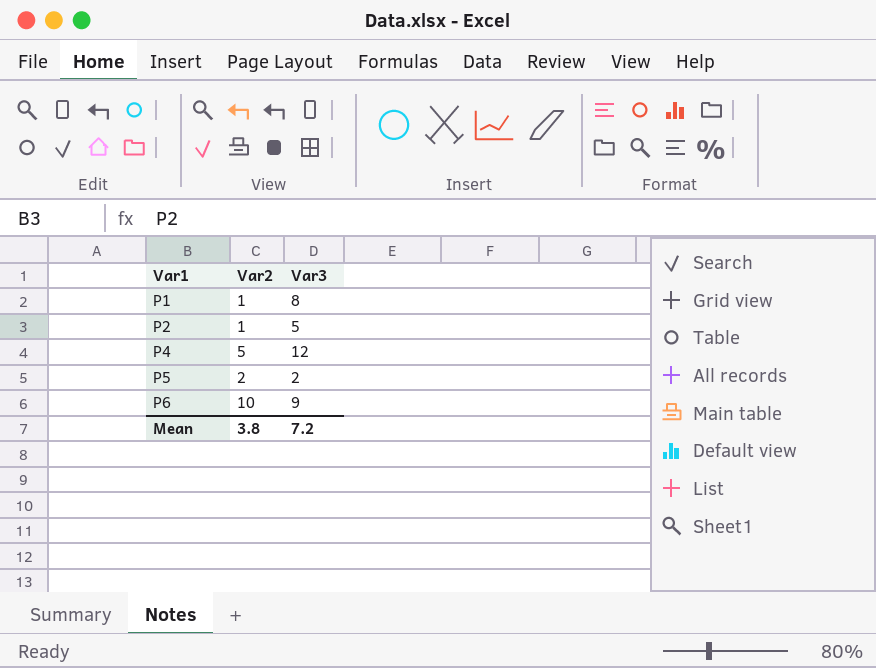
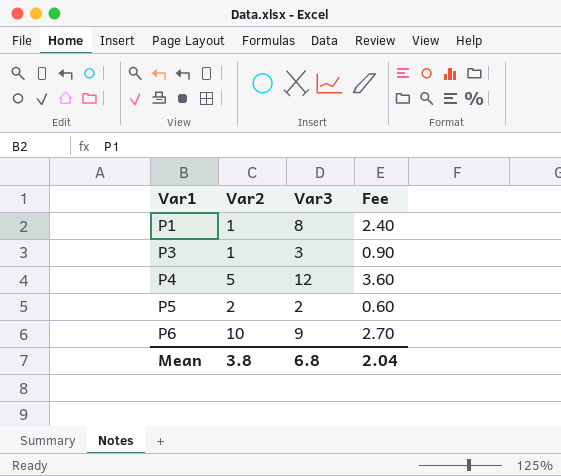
column Fee | formula: none -> [Var3] * 0.3
row P2: 1 | 5 -> none
row P3: none -> 1 | 3 | 0.90
Mean | Var3: 7.2 -> 6.8

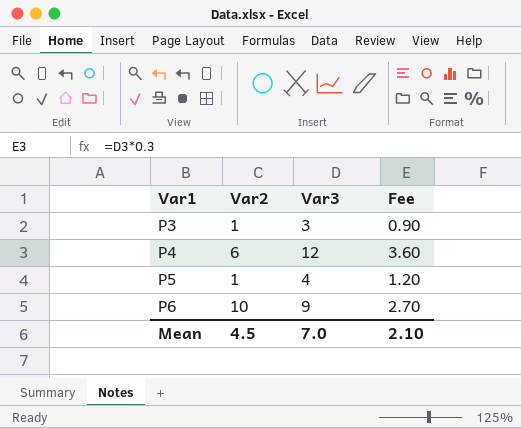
row P1: 1 | 8 | 2.40 -> none
P4 | Var2: 5 -> 6
P5 | Var2: 2 -> 1
P5 | Var3: 2 -> 4
P5 | Fee: 0.60 -> 1.20
Mean | Var2: 3.8 -> 4.5
Mean | Var3: 6.8 -> 7.0
Mean | Fee: 2.04 -> 2.10

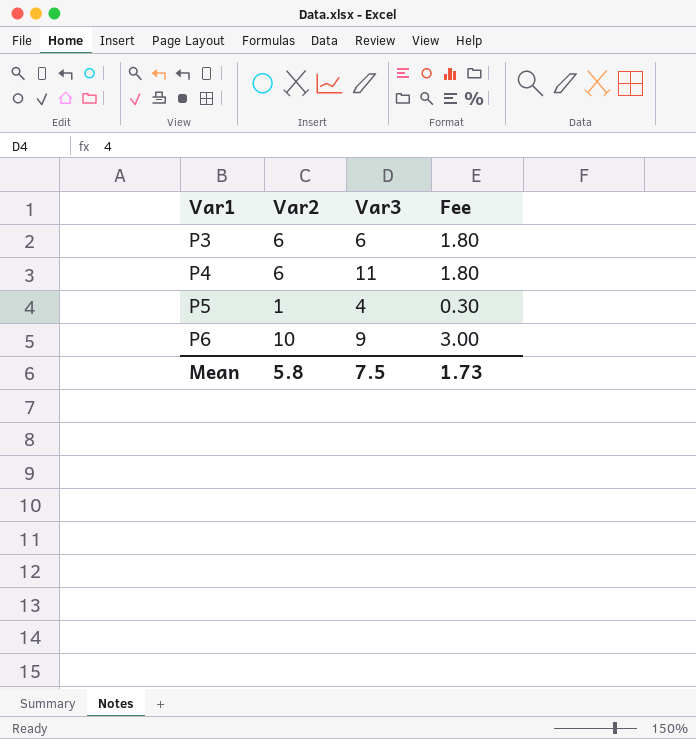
column Fee | formula: [Var3] * 0.3 -> [Var2] * 0.3
P3 | Var2: 1 -> 6
P3 | Var3: 3 -> 6
P4 | Var3: 12 -> 11
Mean | Var2: 4.5 -> 5.8
Mean | Var3: 7.0 -> 7.5
Mean | Fee: 2.10 -> 1.73

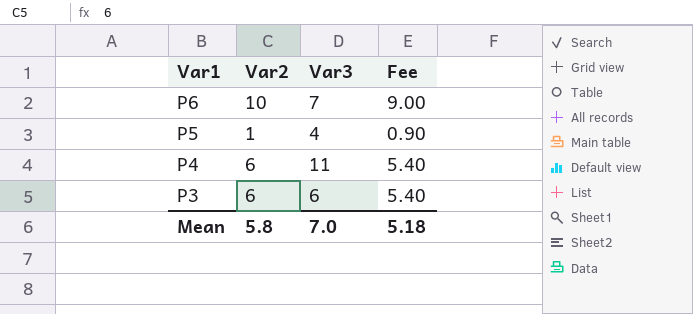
row order: Var1 ascending -> Var1 descending
column Fee | formula: [Var2] * 0.3 -> [Var2] * 0.9
P6 | Var3: 9 -> 7
Mean | Var3: 7.5 -> 7.0
Mean | Fee: 1.73 -> 5.18

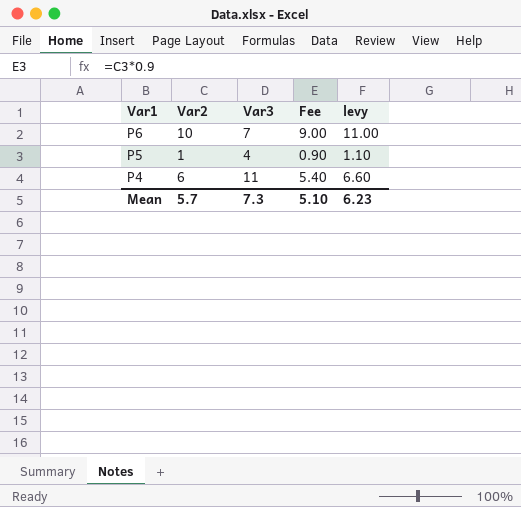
column levy | formula: none -> [Var2] * 1.1
row P3: 6 | 6 | 5.40 -> none
Mean | Var2: 5.8 -> 5.7
Mean | Var3: 7.0 -> 7.3
Mean | Fee: 5.18 -> 5.10

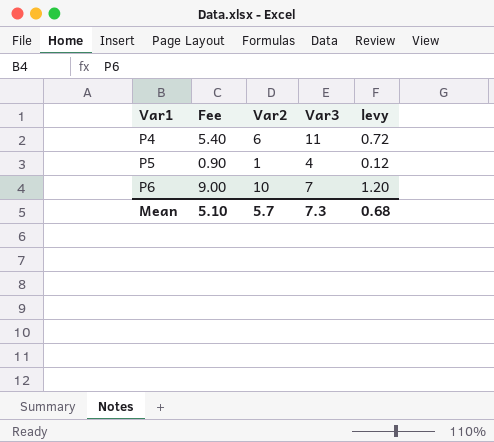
row order: Var1 descending -> Var1 ascending
column Fee | position: 4 -> 2
column levy | formula: [Var2] * 1.1 -> [Var2] * 0.12
Mean | levy: 6.23 -> 0.68

